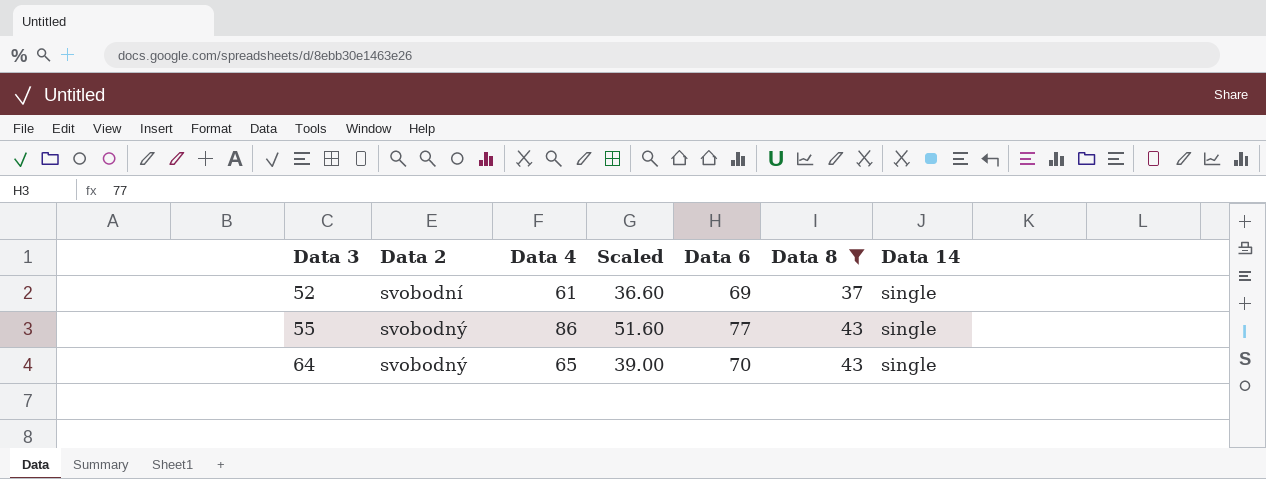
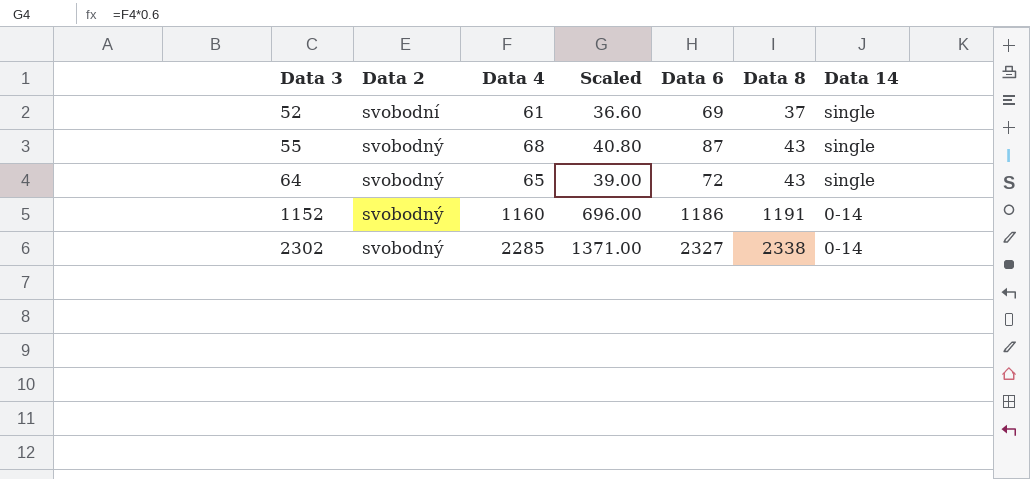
filter: Data 8 <= 43 -> none
55 | Data 4: 86 -> 68
55 | Scaled: 51.60 -> 40.80
55 | Data 6: 77 -> 87
64 | Data 6: 70 -> 72

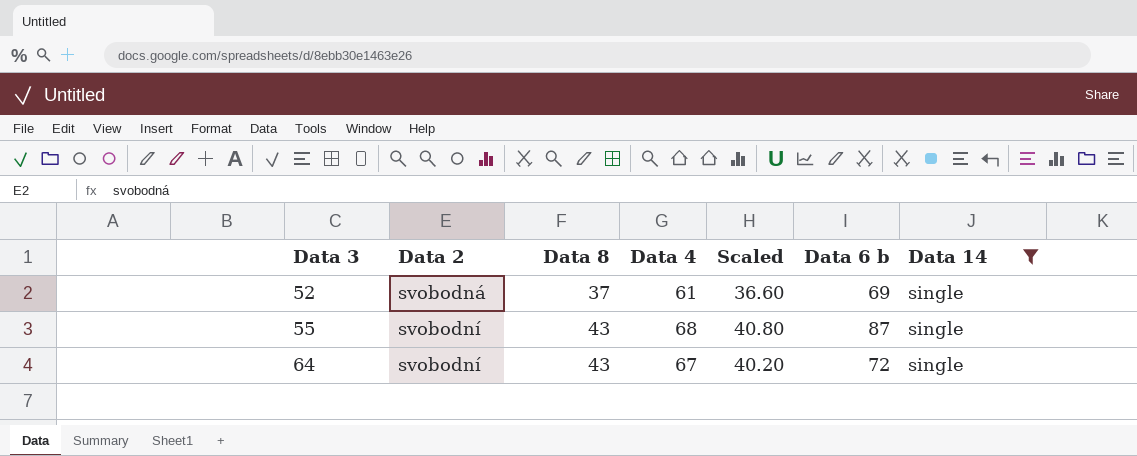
filter: none -> Data 14 = single
column Data 8 | position: 6 -> 3
column name: Data 6 -> Data 6 b
52 | Data 2: svobodní -> svobodná
55 | Data 2: svobodný -> svobodní
64 | Data 2: svobodný -> svobodní
64 | Data 4: 65 -> 67
64 | Scaled: 39.00 -> 40.20

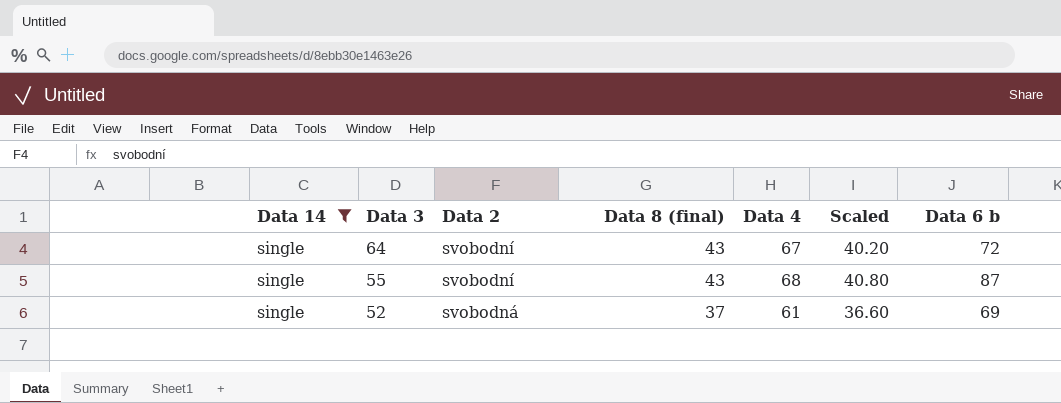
row order: Data 3 ascending -> Data 3 descending
column Data 14 | position: 7 -> 1
column name: Data 8 -> Data 8 (final)

